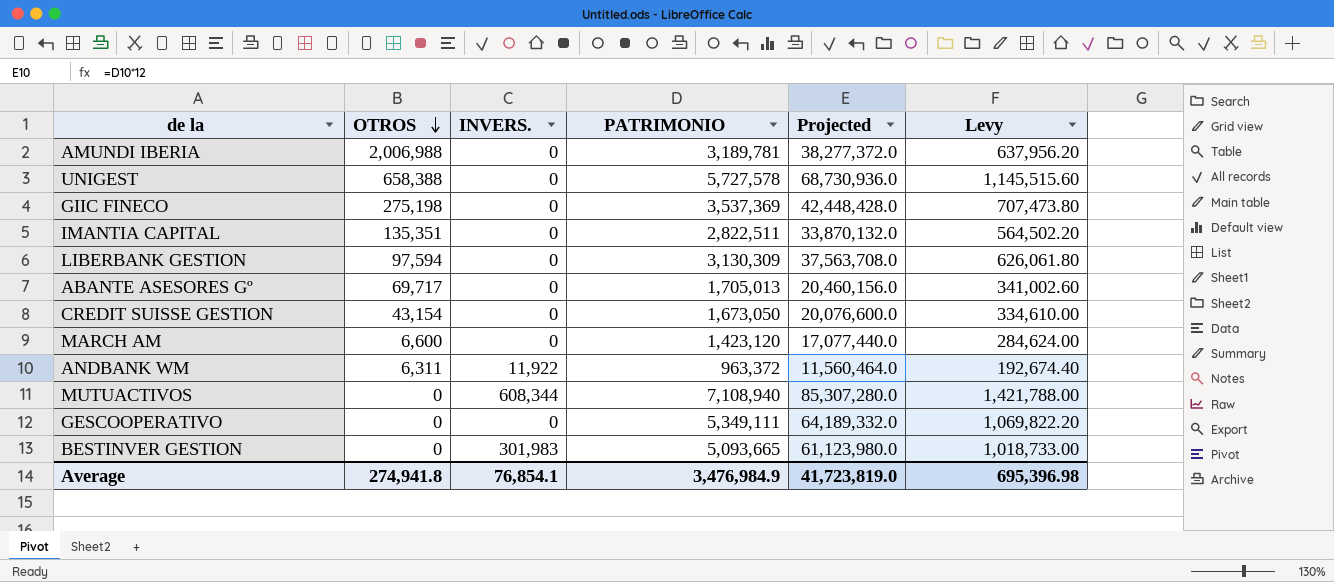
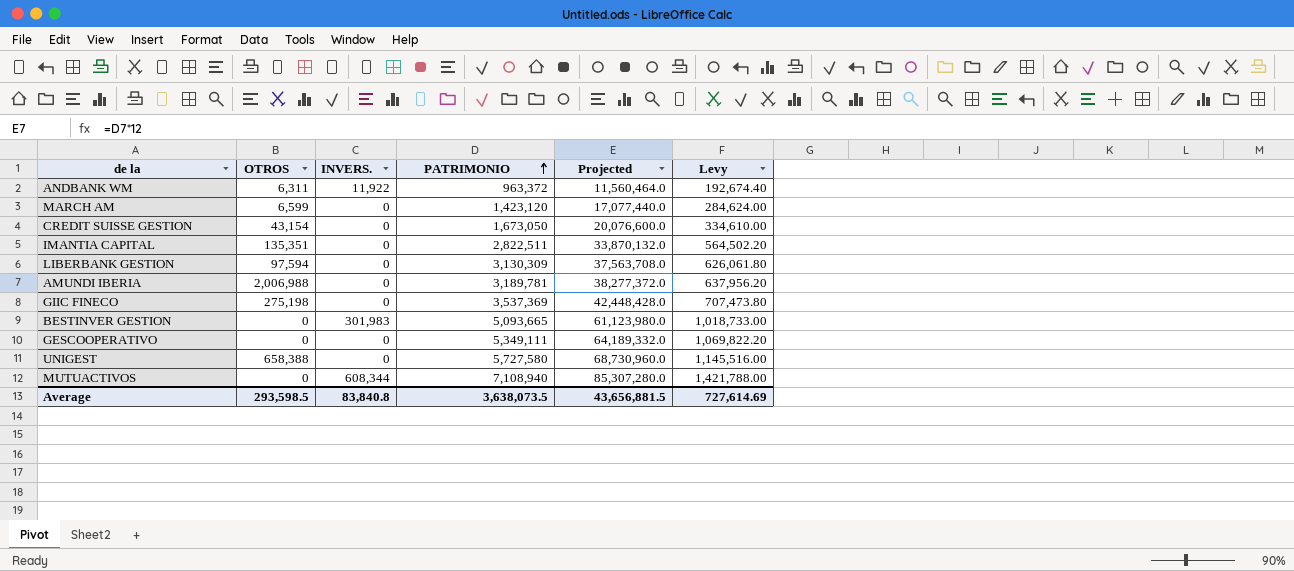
row order: OTROS descending -> PATRIMONIO ascending
row ABANTE ASESORES Gº: 69,717 | 0 | 1,705,013 | 20,460,156.0 | 341,002.60 -> none
MARCH AM | OTROS: 6,600 -> 6,599
UNIGEST | PATRIMONIO: 5,727,578 -> 5,727,580
UNIGEST | Projected: 68,730,936.0 -> 68,730,960.0
UNIGEST | Levy: 1,145,515.60 -> 1,145,516.00
Average | OTROS: 274,941.8 -> 293,598.5
Average | INVERS.: 76,854.1 -> 83,840.8
Average | PATRIMONIO: 3,476,984.9 -> 3,638,073.5
Average | Projected: 41,723,819.0 -> 43,656,881.5
Average | Levy: 695,396.98 -> 727,614.69

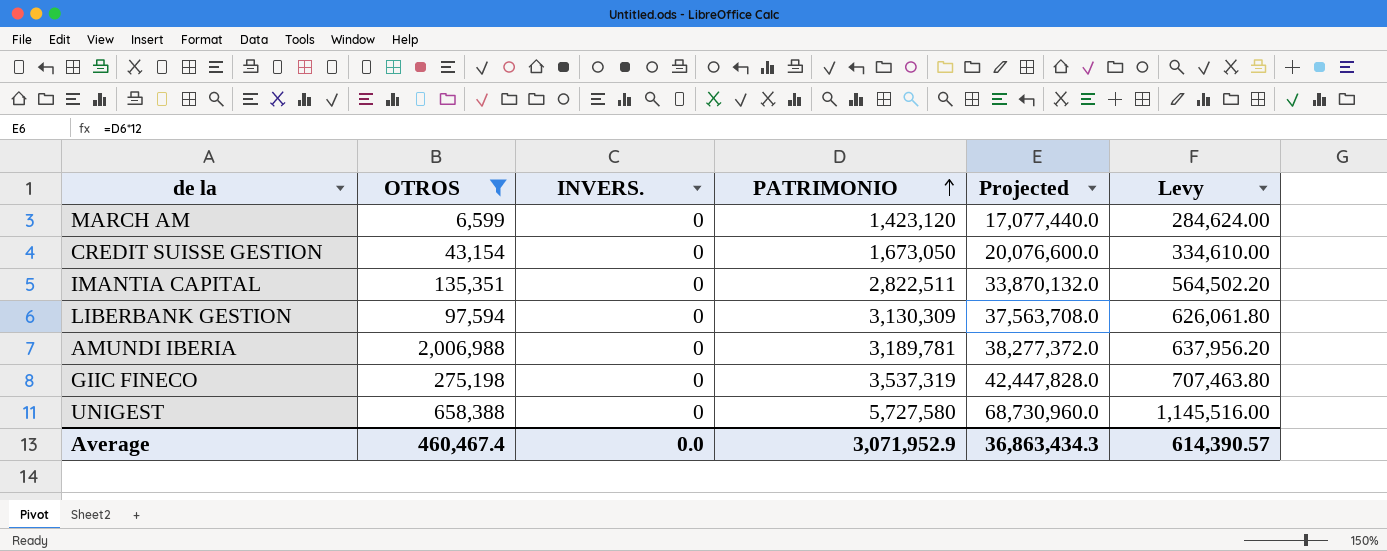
filter: none -> OTROS >= 6,599
GIIC FINECO | PATRIMONIO: 3,537,369 -> 3,537,319
GIIC FINECO | Projected: 42,448,428.0 -> 42,447,828.0
GIIC FINECO | Levy: 707,473.80 -> 707,463.80
Average | OTROS: 293,598.5 -> 460,467.4
Average | INVERS.: 83,840.8 -> 0.0
Average | PATRIMONIO: 3,638,073.5 -> 3,071,952.9
Average | Projected: 43,656,881.5 -> 36,863,434.3
Average | Levy: 727,614.69 -> 614,390.57

